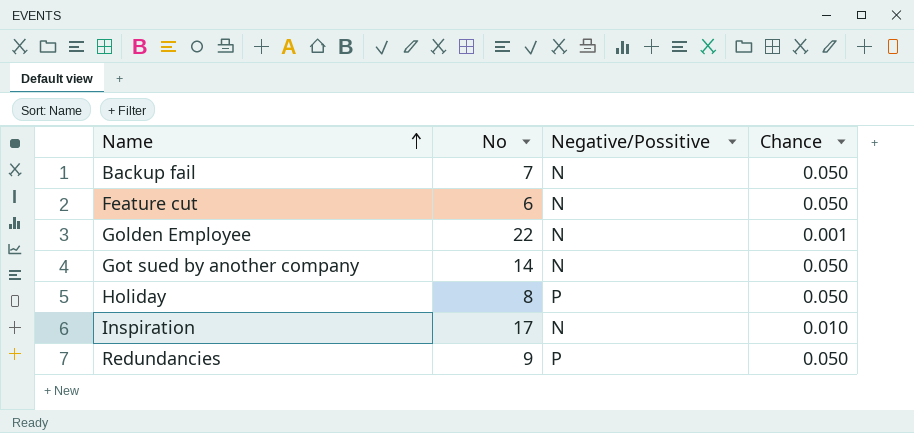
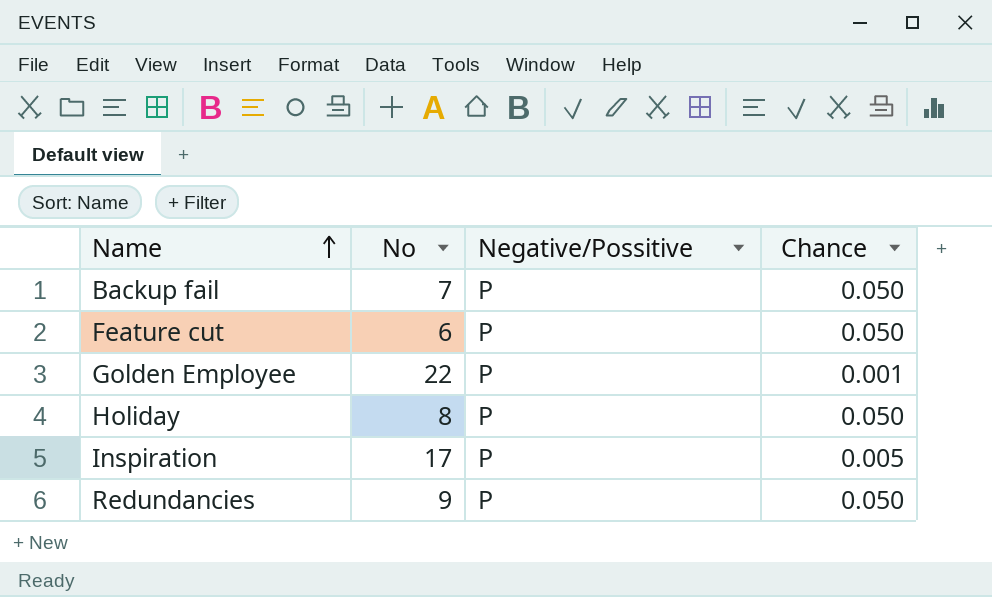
row Got sued by another company: 14 | N | 0.050 -> none
Backup fail | Negative/Possitive: N -> P
Feature cut | Negative/Possitive: N -> P
Golden Employee | Negative/Possitive: N -> P
Inspiration | Negative/Possitive: N -> P
Inspiration | Chance: 0.010 -> 0.005

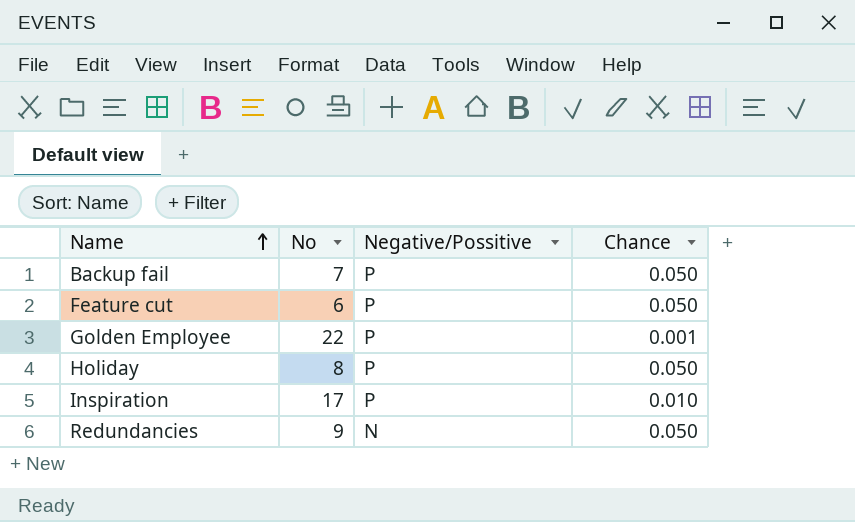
Inspiration | Chance: 0.005 -> 0.010
Redundancies | Negative/Possitive: P -> N

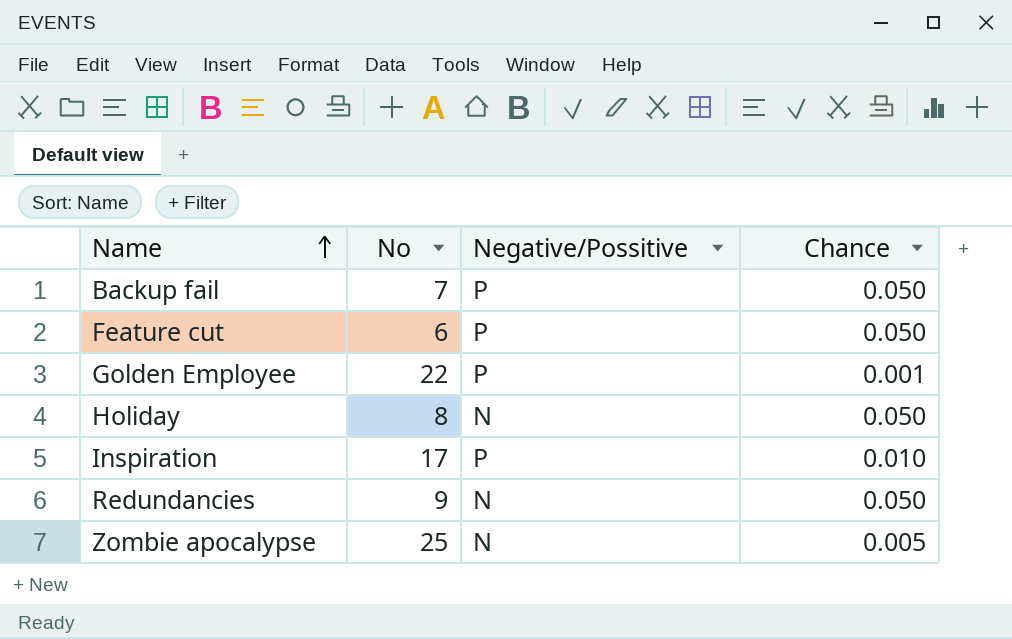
Holiday | Negative/Possitive: P -> N
row Zombie apocalypse: none -> 25 | N | 0.005

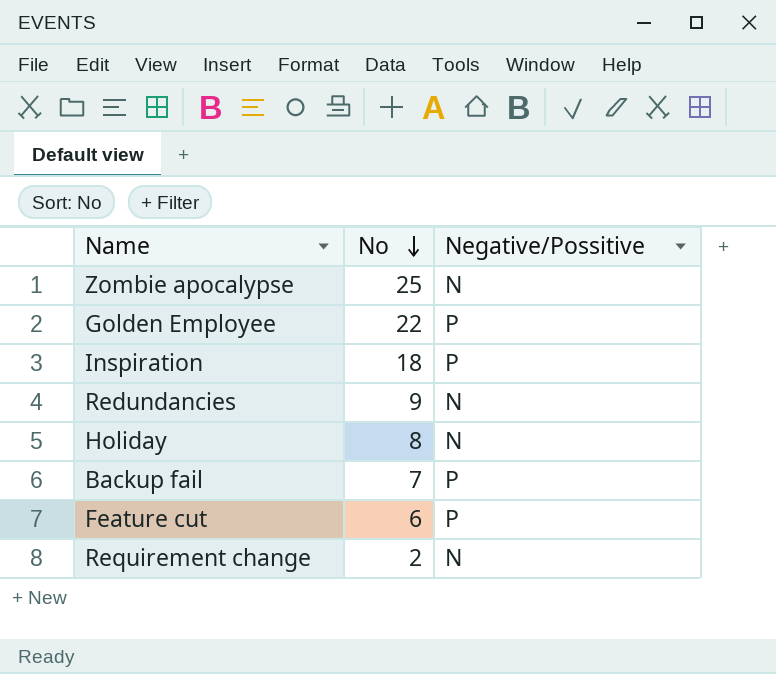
row order: Name ascending -> No descending
column Chance | position: 4 -> none
Inspiration | No: 17 -> 18
row Requirement change: none -> 2 | N

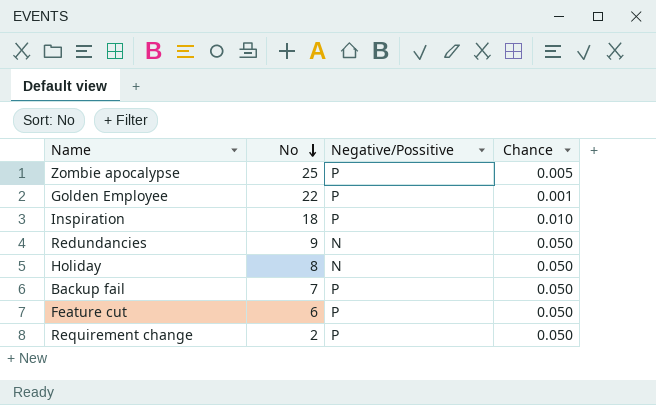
column Chance | position: none -> 4
Zombie apocalypse | Negative/Possitive: N -> P
Requirement change | Negative/Possitive: N -> P

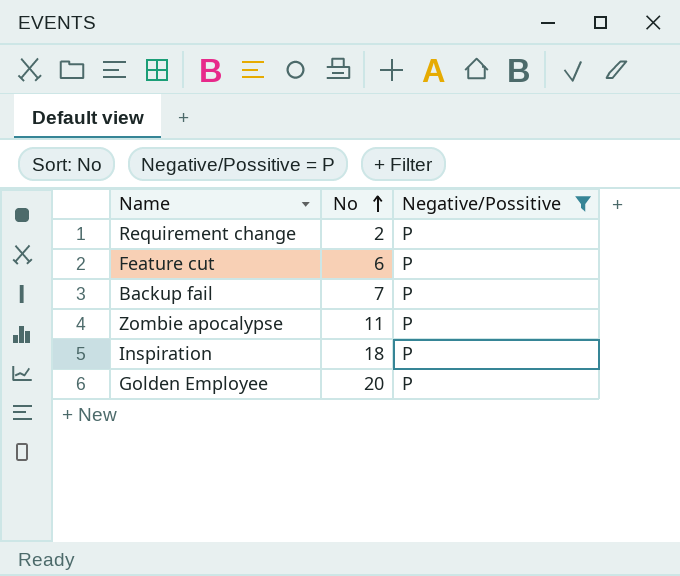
filter: none -> Negative/Possitive = P
row order: No descending -> No ascending
column Chance | position: 4 -> none
Zombie apocalypse | No: 25 -> 11
Golden Employee | No: 22 -> 20

